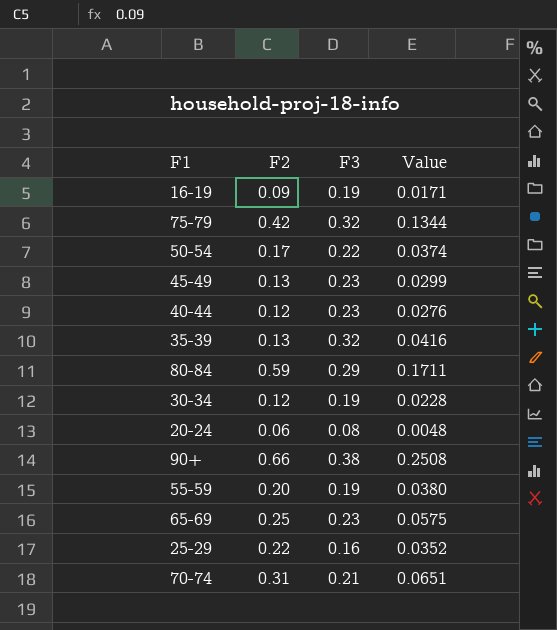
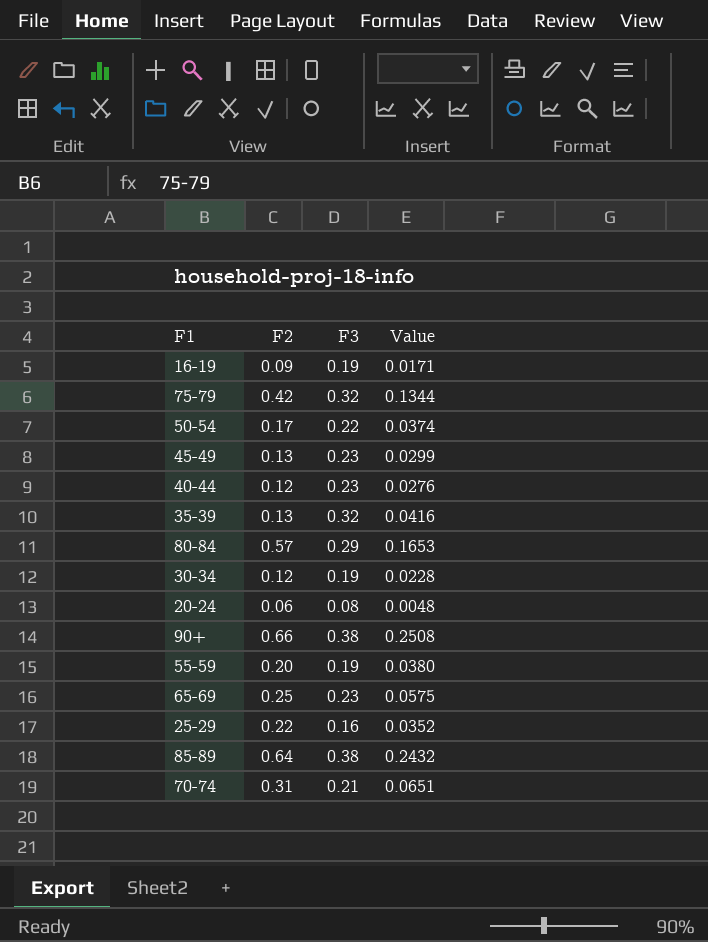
80-84 | F2: 0.59 -> 0.57
80-84 | Value: 0.1711 -> 0.1653
row 85-89: none -> 0.64 | 0.38 | 0.2432

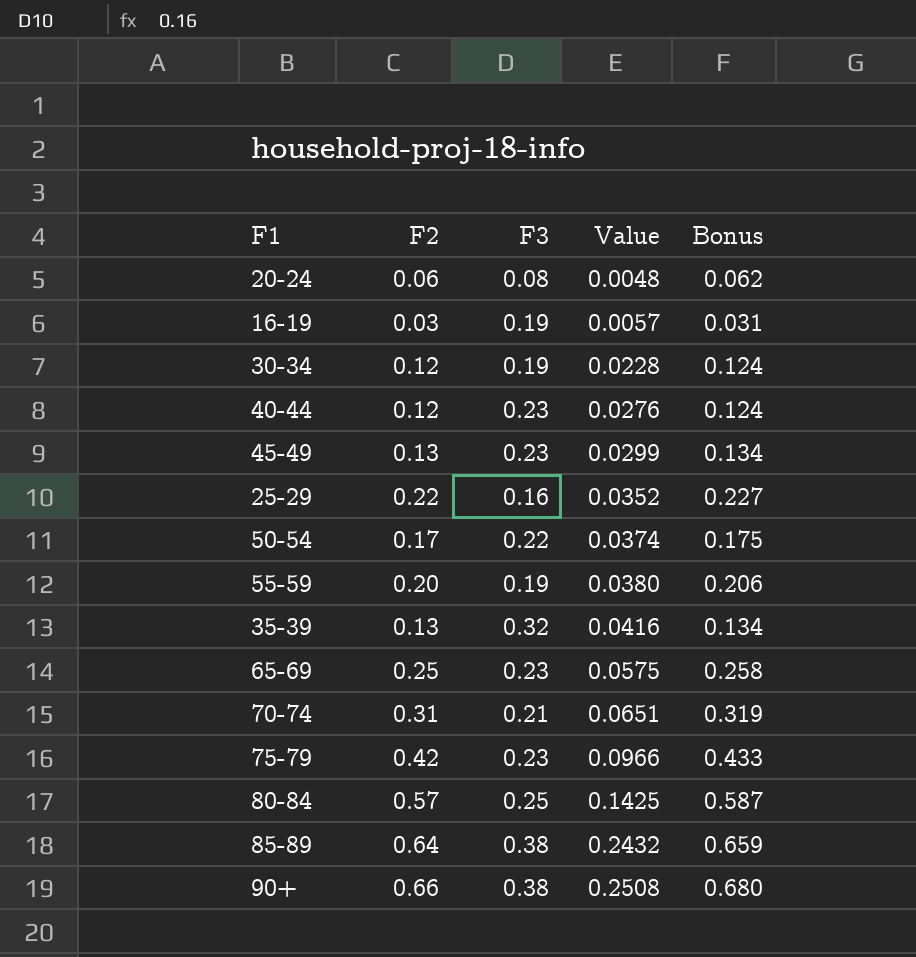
row order: none -> Value ascending
column Bonus | formula: none -> [F2] * 1.03
16-19 | F2: 0.09 -> 0.03
16-19 | Value: 0.0171 -> 0.0057
75-79 | F3: 0.32 -> 0.23
75-79 | Value: 0.1344 -> 0.0966
80-84 | F3: 0.29 -> 0.25
80-84 | Value: 0.1653 -> 0.1425

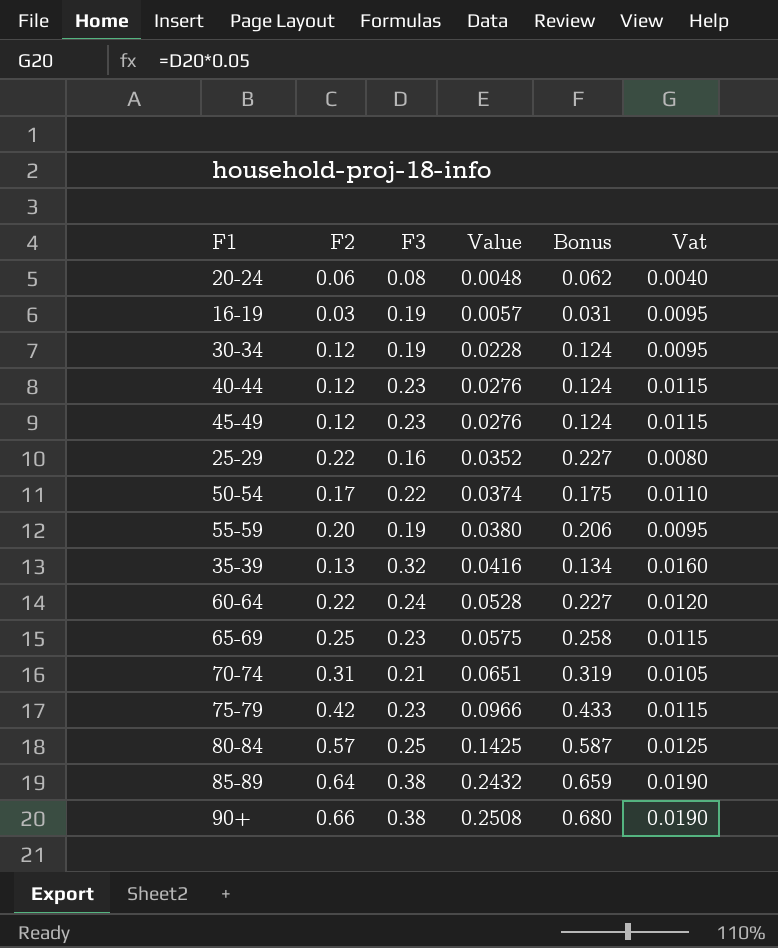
column Vat | formula: none -> [F3] * 0.05
45-49 | F2: 0.13 -> 0.12
45-49 | Value: 0.0299 -> 0.0276
45-49 | Bonus: 0.134 -> 0.124
row 60-64: none -> 0.22 | 0.24 | 0.0528 | 0.227 | 0.0120

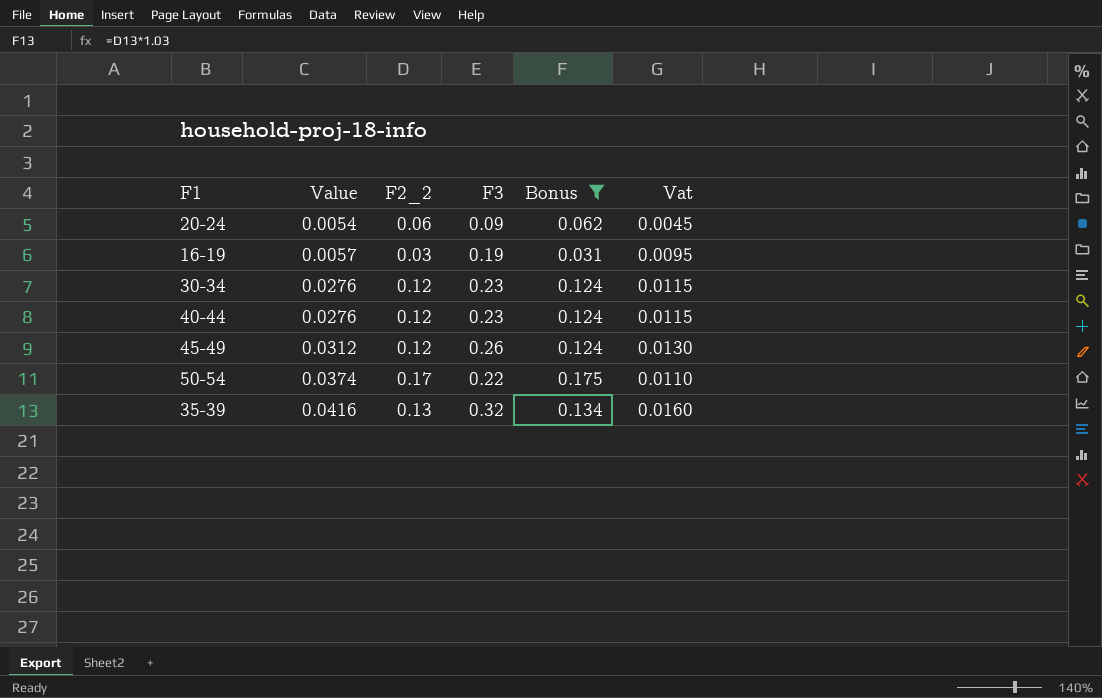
filter: none -> Bonus <= 0.175
column Value | position: 4 -> 2
column name: F2 -> F2_2
20-24 | Value: 0.0048 -> 0.0054
20-24 | F3: 0.08 -> 0.09
20-24 | Vat: 0.0040 -> 0.0045
30-34 | Value: 0.0228 -> 0.0276
30-34 | F3: 0.19 -> 0.23
30-34 | Vat: 0.0095 -> 0.0115
45-49 | Value: 0.0276 -> 0.0312
45-49 | F3: 0.23 -> 0.26
45-49 | Vat: 0.0115 -> 0.0130

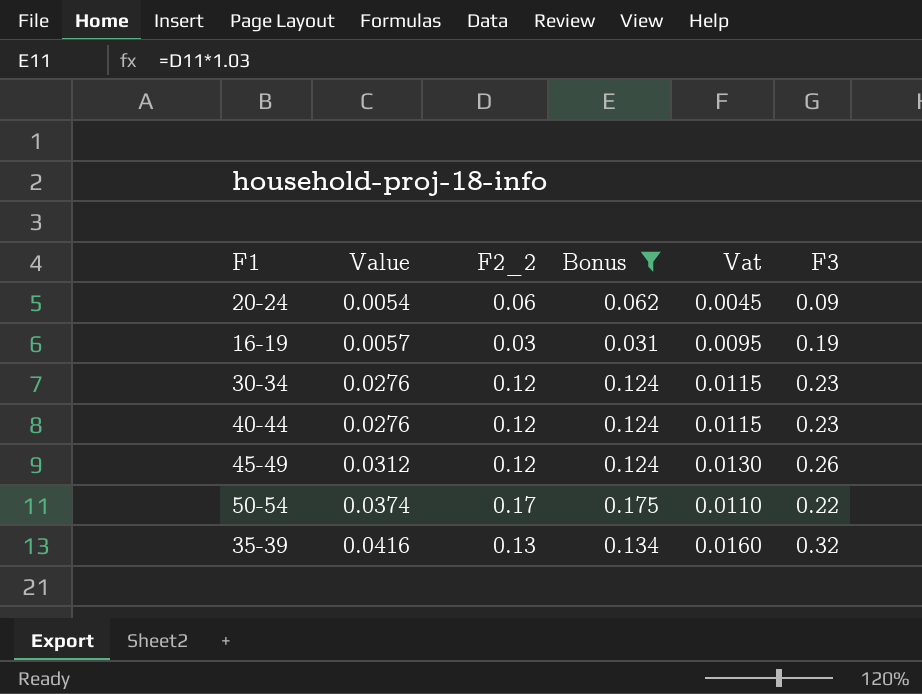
column F3 | position: 4 -> 6

